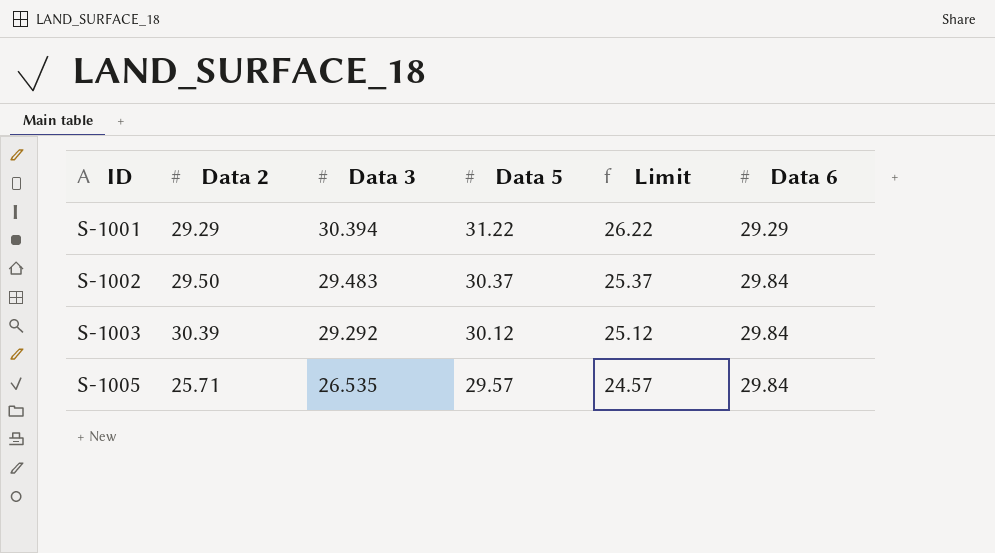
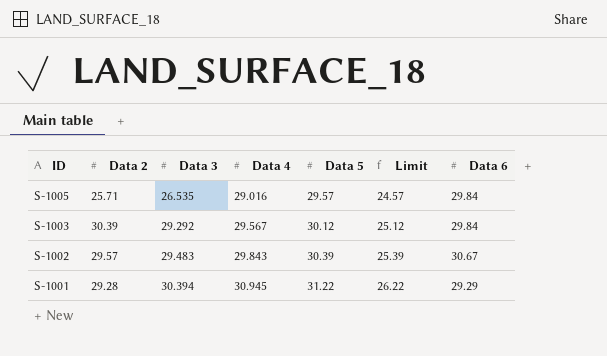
row order: ID ascending -> ID descending
column Data 4 | position: none -> 4
S-1002 | Data 2: 29.50 -> 29.57
S-1002 | Data 5: 30.37 -> 30.39
S-1002 | Limit: 25.37 -> 25.39
S-1002 | Data 6: 29.84 -> 30.67
S-1001 | Data 2: 29.29 -> 29.28

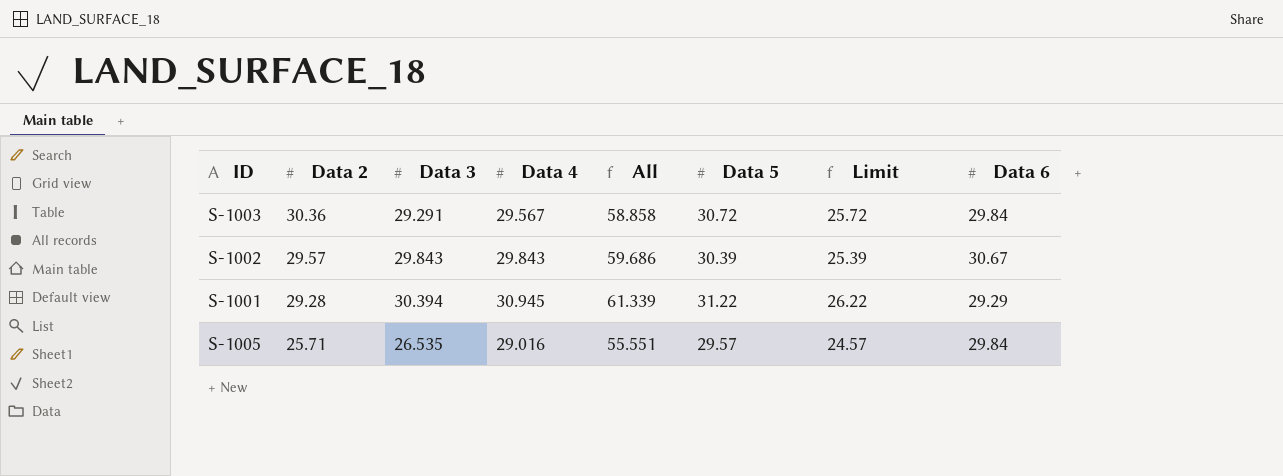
row order: ID descending -> Data 2 descending
column All | formula: none -> [Data 3] + [Data 4]
S-1003 | Data 2: 30.39 -> 30.36
S-1003 | Data 3: 29.292 -> 29.291
S-1003 | Data 5: 30.12 -> 30.72
S-1003 | Limit: 25.12 -> 25.72
S-1002 | Data 3: 29.483 -> 29.843

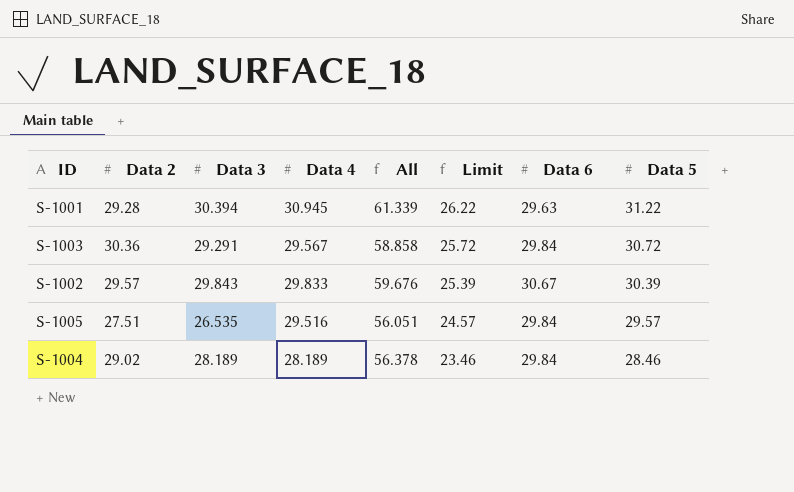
row order: Data 2 descending -> Limit descending
column Data 5 | position: 6 -> 8
S-1001 | Data 6: 29.29 -> 29.63
S-1002 | Data 4: 29.843 -> 29.833
S-1002 | All: 59.686 -> 59.676
S-1005 | Data 2: 25.71 -> 27.51
S-1005 | Data 4: 29.016 -> 29.516
S-1005 | All: 55.551 -> 56.051
row S-1004: none -> 29.02 | 28.189 | 28.189 | 56.378 | 23.46 | 29.84 | 28.46

